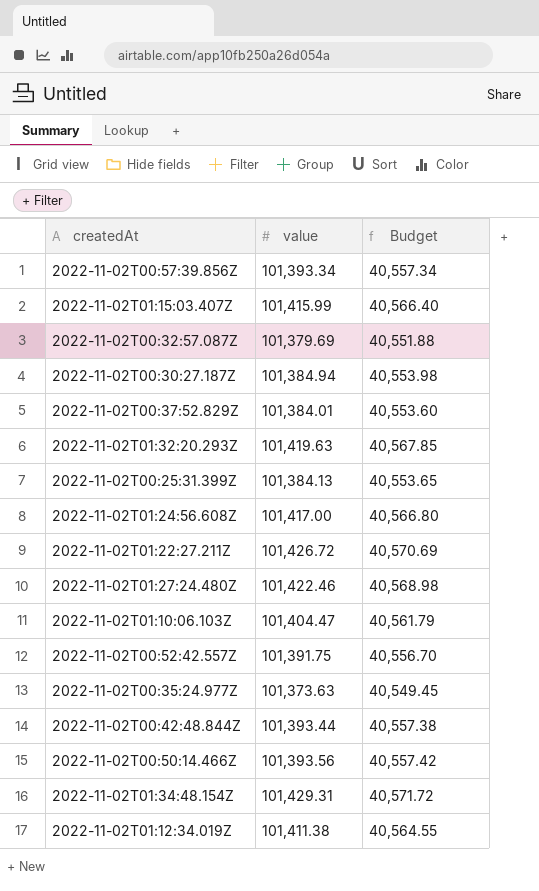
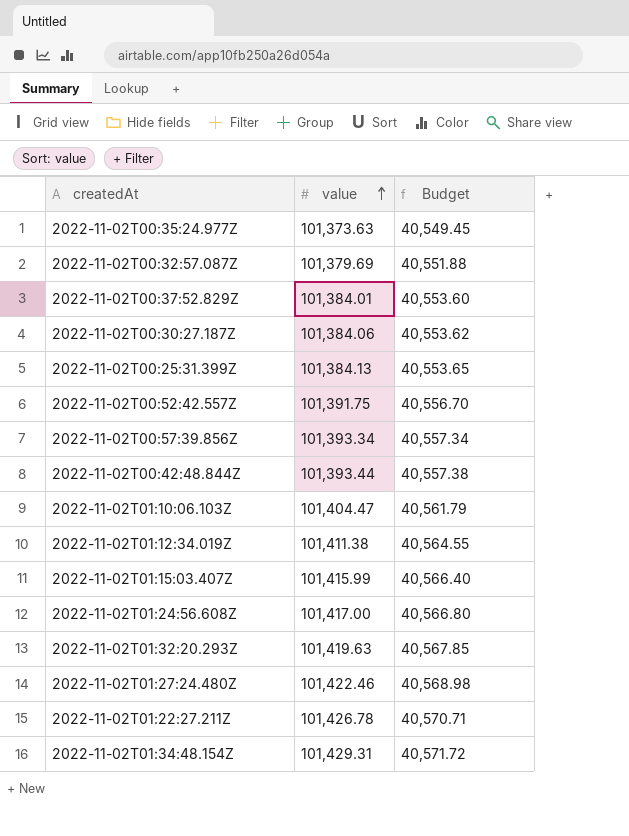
row order: none -> value ascending
row 2022-11-02T00:50:14.466Z: 101,393.56 | 40,557.42 -> none
2022-11-02T00:30:27.187Z | value: 101,384.94 -> 101,384.06
2022-11-02T00:30:27.187Z | Budget: 40,553.98 -> 40,553.62
2022-11-02T01:22:27.211Z | value: 101,426.72 -> 101,426.78
2022-11-02T01:22:27.211Z | Budget: 40,570.69 -> 40,570.71

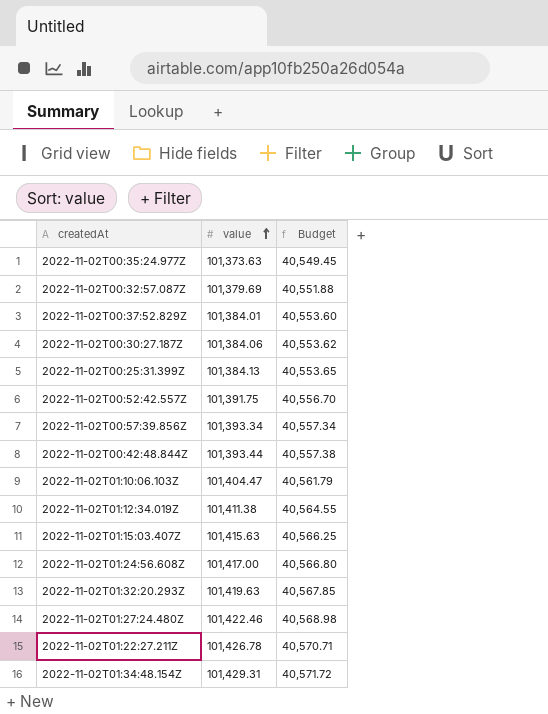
2022-11-02T01:15:03.407Z | value: 101,415.99 -> 101,415.63
2022-11-02T01:15:03.407Z | Budget: 40,566.40 -> 40,566.25

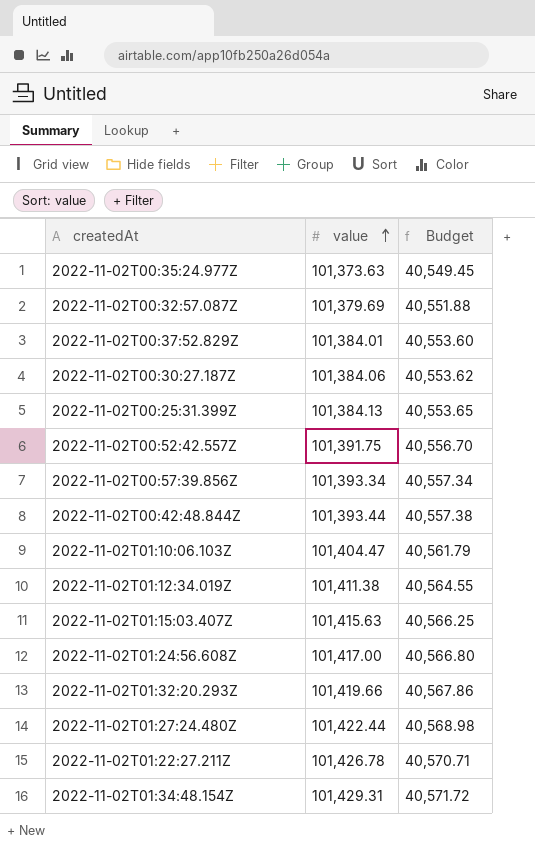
2022-11-02T01:32:20.293Z | value: 101,419.63 -> 101,419.66
2022-11-02T01:32:20.293Z | Budget: 40,567.85 -> 40,567.86
2022-11-02T01:27:24.480Z | value: 101,422.46 -> 101,422.44

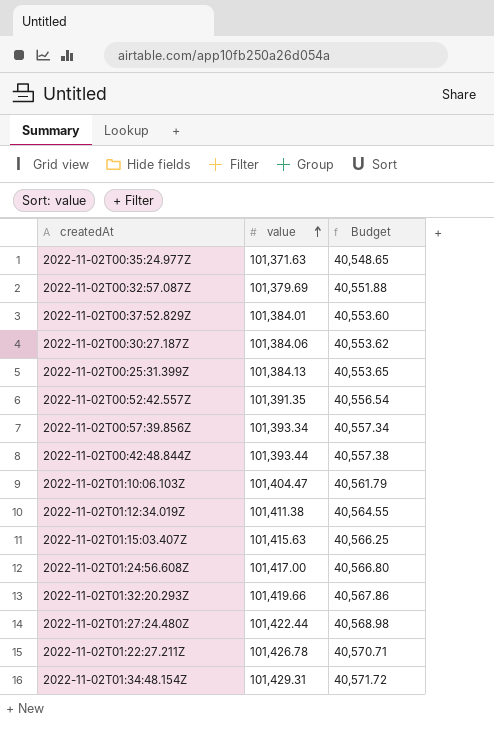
2022-11-02T00:35:24.977Z | value: 101,373.63 -> 101,371.63
2022-11-02T00:35:24.977Z | Budget: 40,549.45 -> 40,548.65
2022-11-02T00:52:42.557Z | value: 101,391.75 -> 101,391.35
2022-11-02T00:52:42.557Z | Budget: 40,556.70 -> 40,556.54

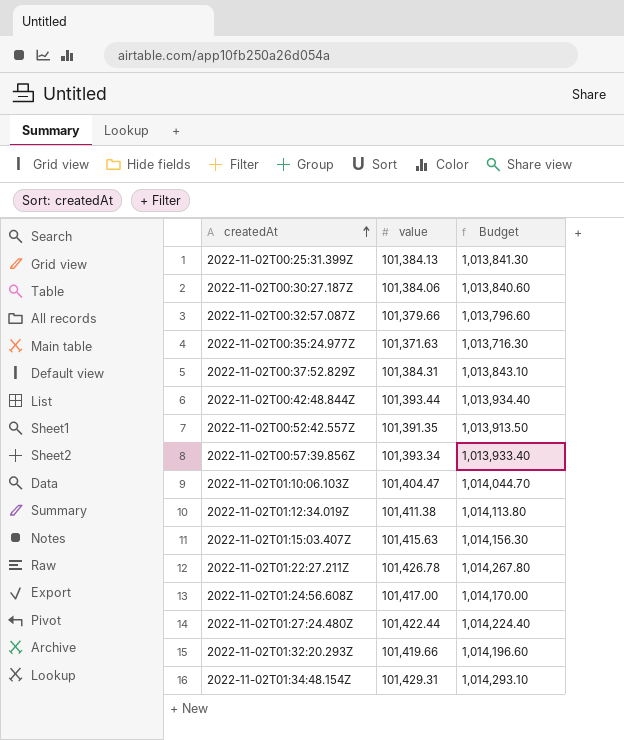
row order: value ascending -> createdAt ascending
column Budget | formula: [value] * 0.4 -> [value] * 10
2022-11-02T00:32:57.087Z | value: 101,379.69 -> 101,379.66
2022-11-02T00:37:52.829Z | value: 101,384.01 -> 101,384.31

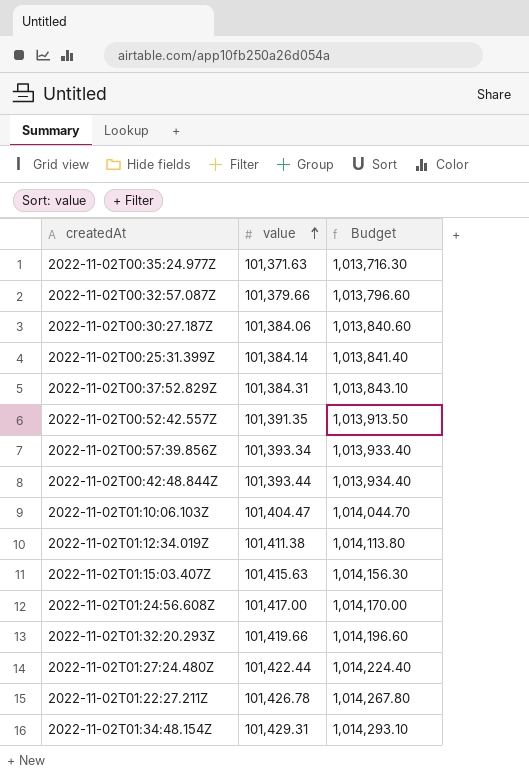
row order: createdAt ascending -> value ascending
2022-11-02T00:25:31.399Z | value: 101,384.13 -> 101,384.14
2022-11-02T00:25:31.399Z | Budget: 1,013,841.30 -> 1,013,841.40

